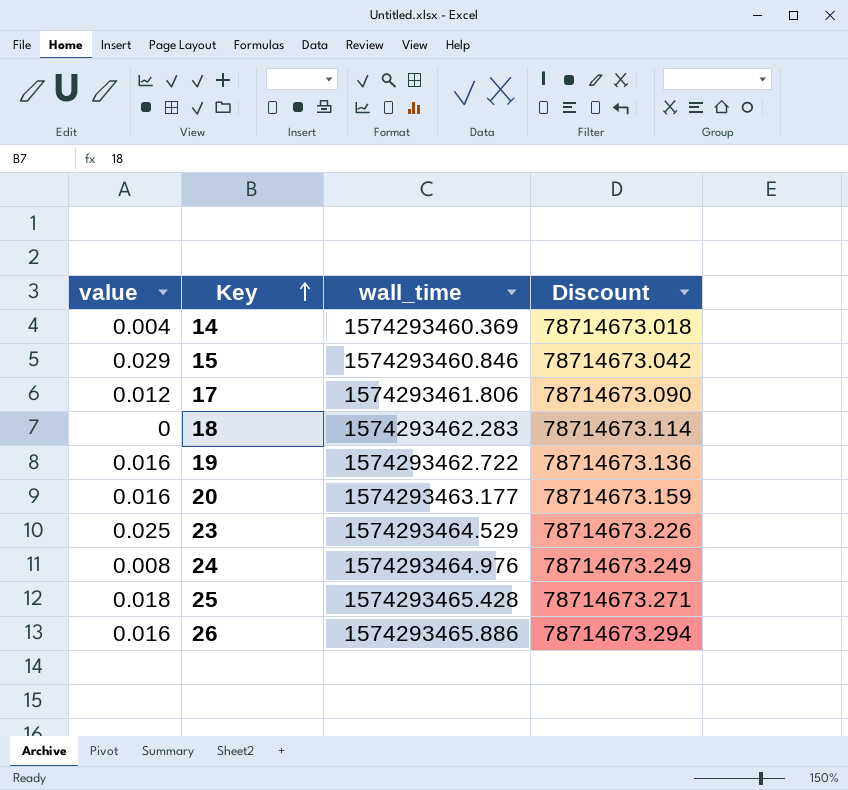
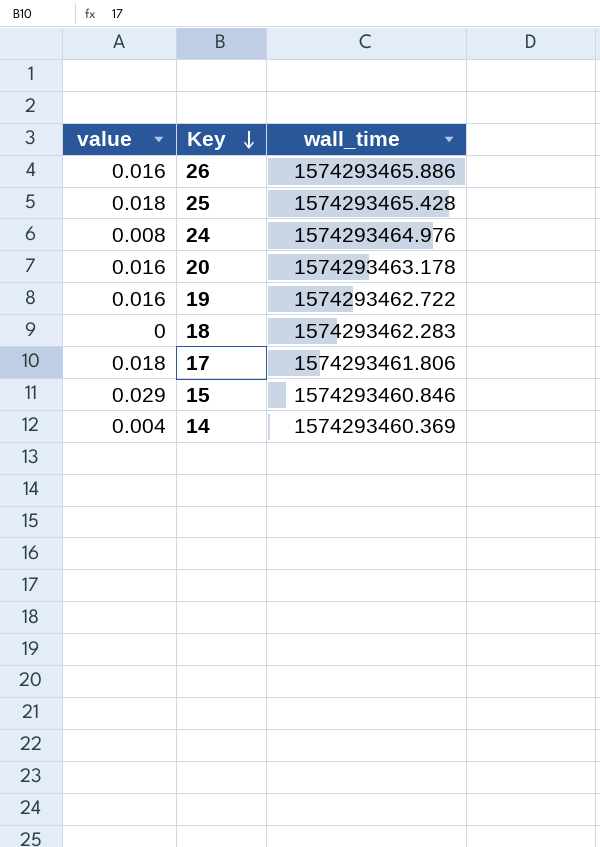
row order: Key ascending -> Key descending
column Discount | formula: [wall_time] * 0.05 -> none
row 23: 0.025 | 1574293464.529 | 78714673.226 -> none
20 | wall_time: 1574293463.177 -> 1574293463.178
17 | value: 0.012 -> 0.018

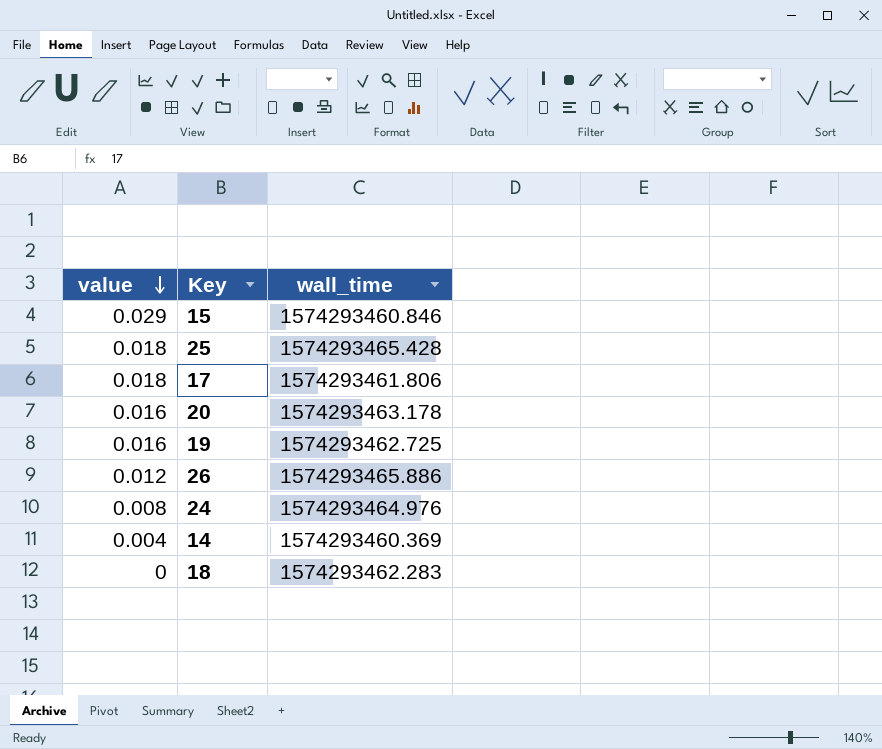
row order: Key descending -> value descending
19 | wall_time: 1574293462.722 -> 1574293462.725
26 | value: 0.016 -> 0.012

